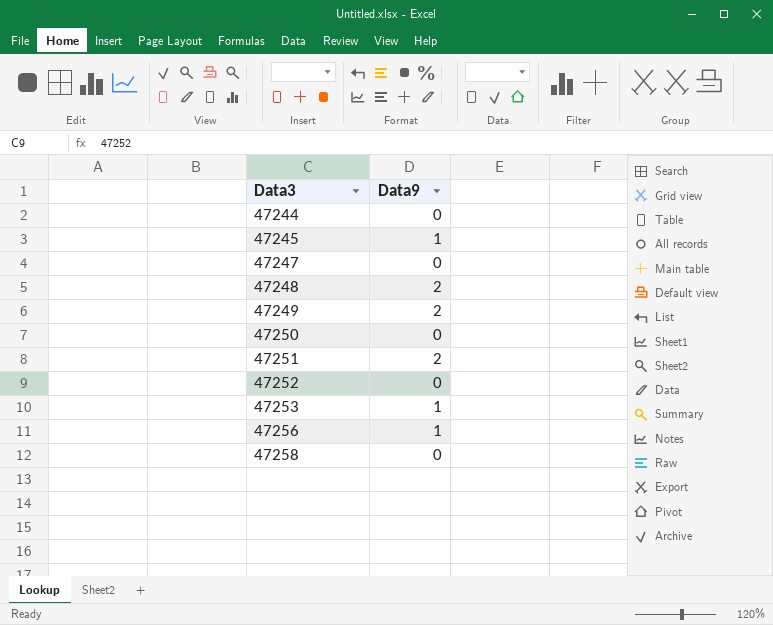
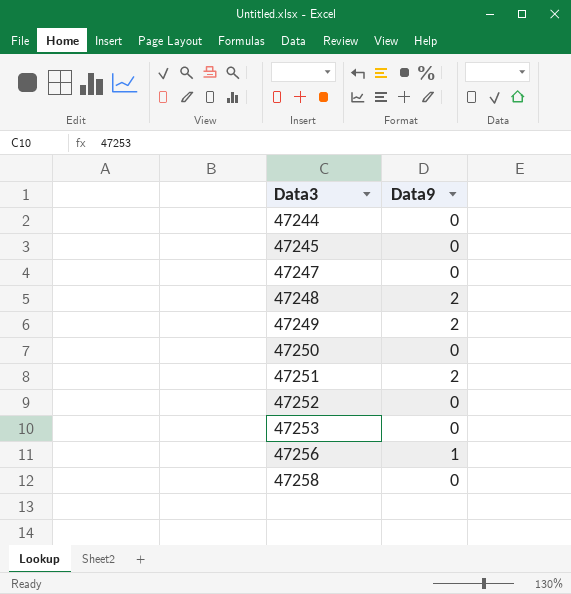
47245 | Data9: 1 -> 0
47253 | Data9: 1 -> 0

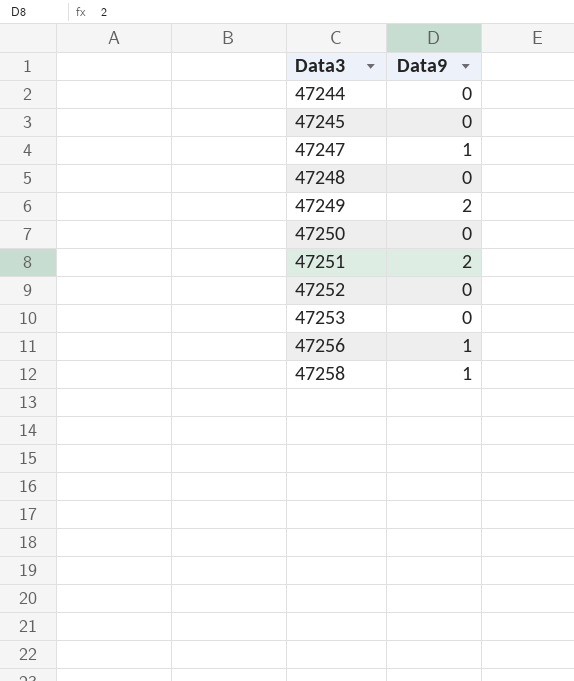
47247 | Data9: 0 -> 1
47248 | Data9: 2 -> 0
47258 | Data9: 0 -> 1

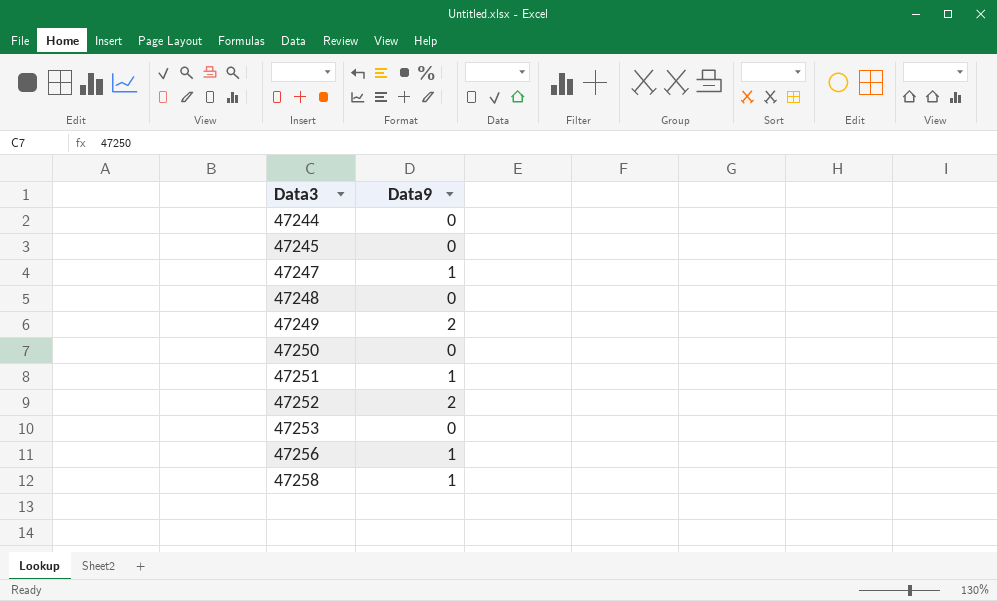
47251 | Data9: 2 -> 1
47252 | Data9: 0 -> 2

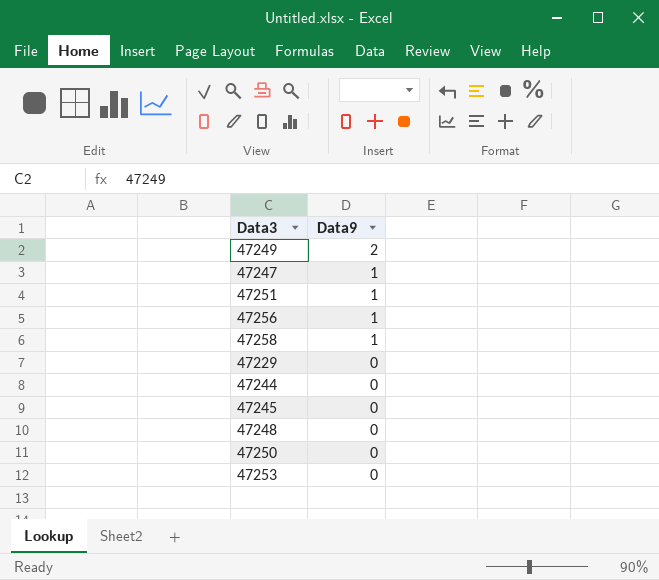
row order: Data3 ascending -> Data9 descending
row 47252: 2 -> none
row 47229: none -> 0

